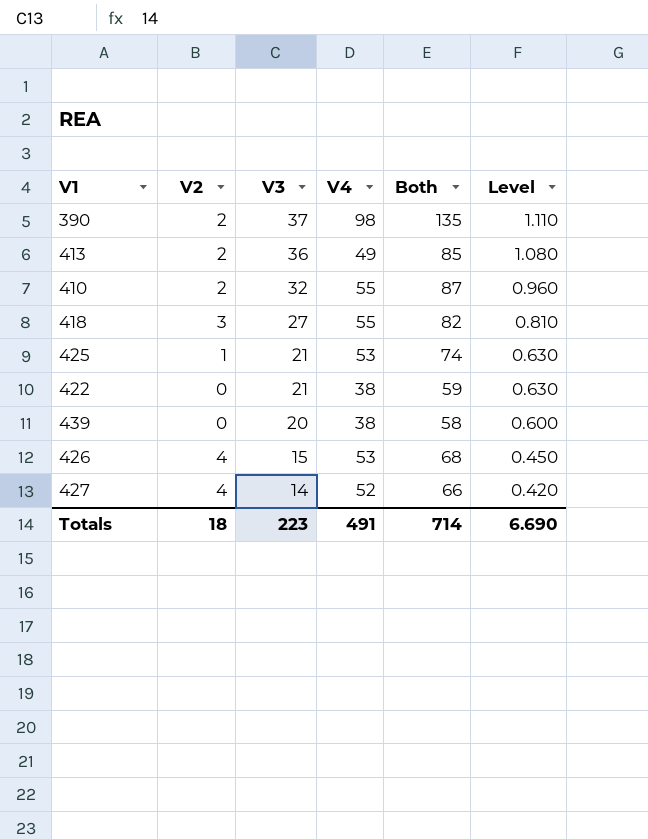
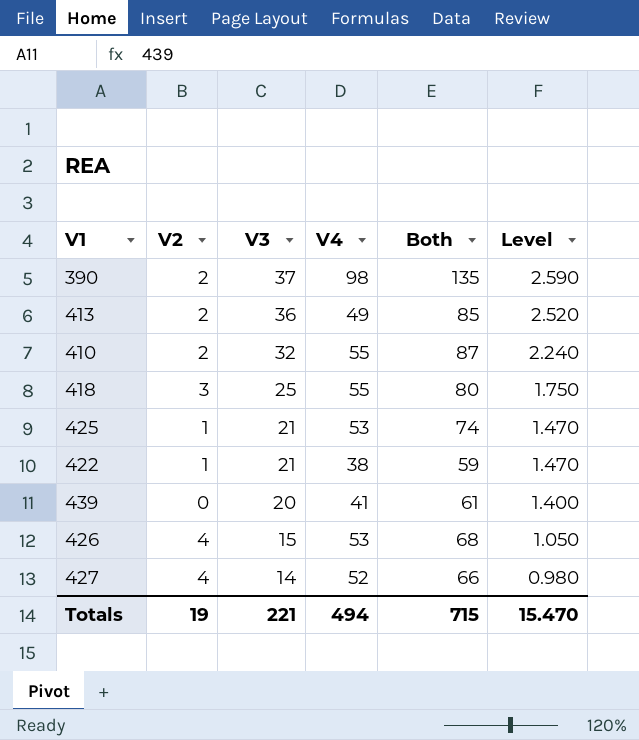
column Level | formula: [V3] * 0.03 -> [V3] * 0.07
418 | V3: 27 -> 25
418 | Both: 82 -> 80
422 | V2: 0 -> 1
439 | V4: 38 -> 41
439 | Both: 58 -> 61
Totals | V2: 18 -> 19
Totals | V3: 223 -> 221
Totals | V4: 491 -> 494
Totals | Both: 714 -> 715
Totals | Level: 6.690 -> 15.470

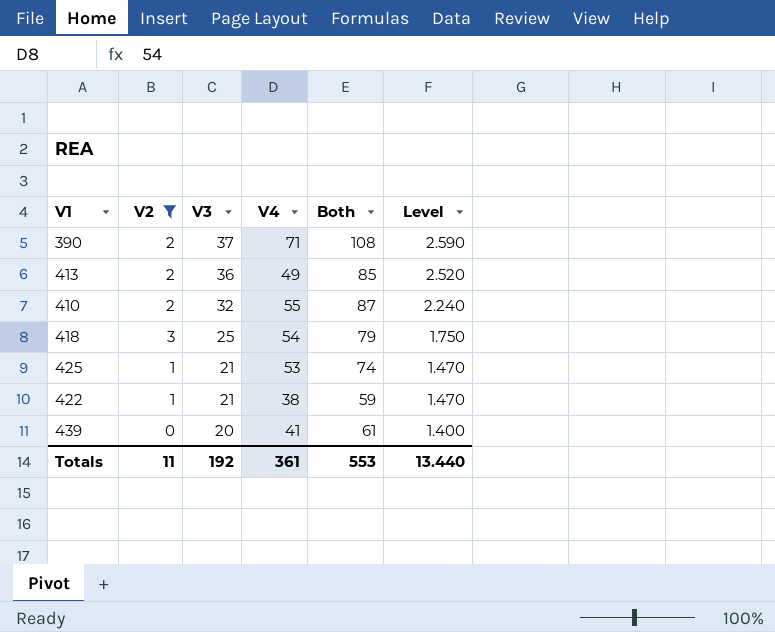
filter: none -> V2 != 4
390 | V4: 98 -> 71
390 | Both: 135 -> 108
418 | V4: 55 -> 54
418 | Both: 80 -> 79
Totals | V2: 19 -> 11
Totals | V3: 221 -> 192
Totals | V4: 494 -> 361
Totals | Both: 715 -> 553
Totals | Level: 15.470 -> 13.440

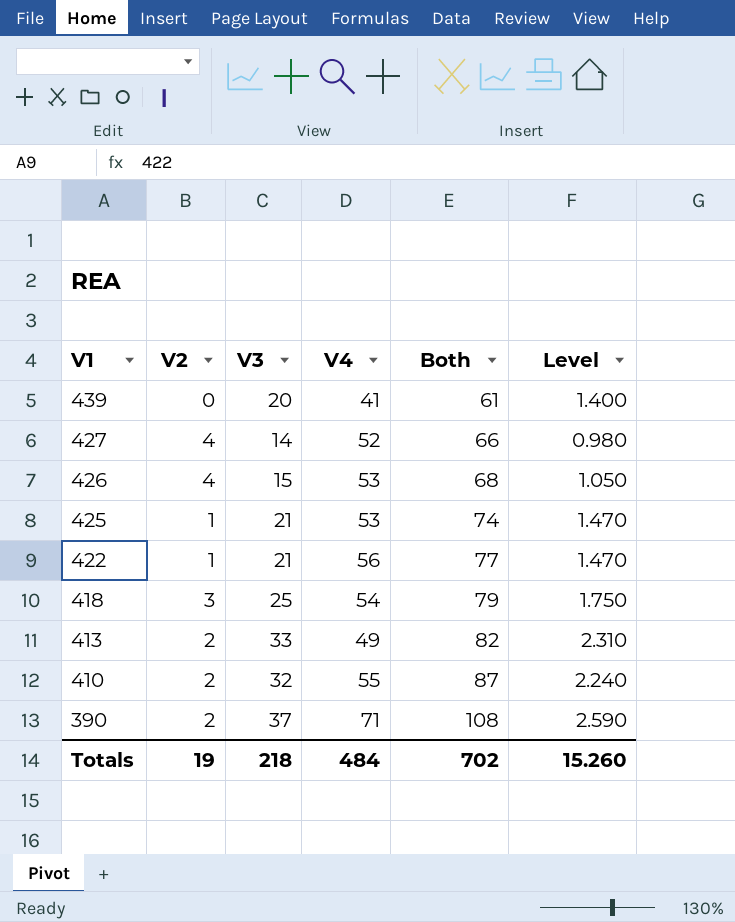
filter: V2 != 4 -> none
row order: V3 descending -> V1 descending
422 | V4: 38 -> 56
422 | Both: 59 -> 77
413 | V3: 36 -> 33
413 | Both: 85 -> 82
413 | Level: 2.520 -> 2.310
Totals | V2: 11 -> 19
Totals | V3: 192 -> 218
Totals | V4: 361 -> 484
Totals | Both: 553 -> 702
Totals | Level: 13.440 -> 15.260

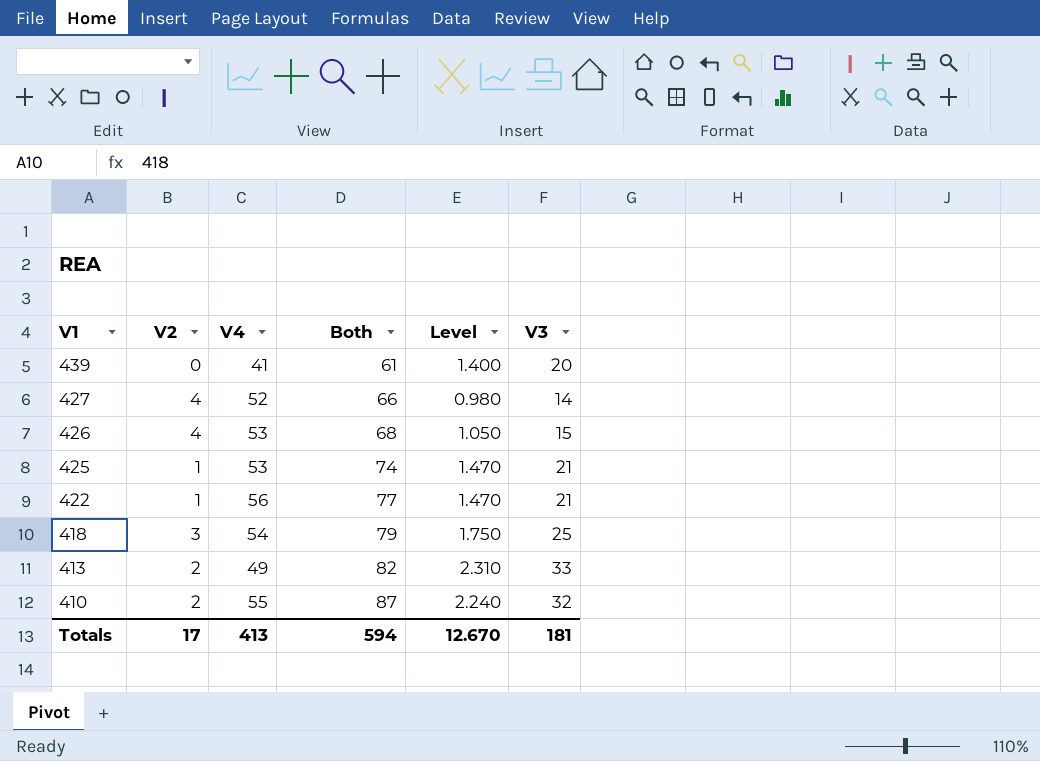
column V3 | position: 3 -> 6
row 390: 2 | 37 | 71 | 108 | 2.590 -> none
Totals | V2: 19 -> 17
Totals | V4: 484 -> 413
Totals | Both: 702 -> 594
Totals | Level: 15.260 -> 12.670
Totals | V3: 218 -> 181

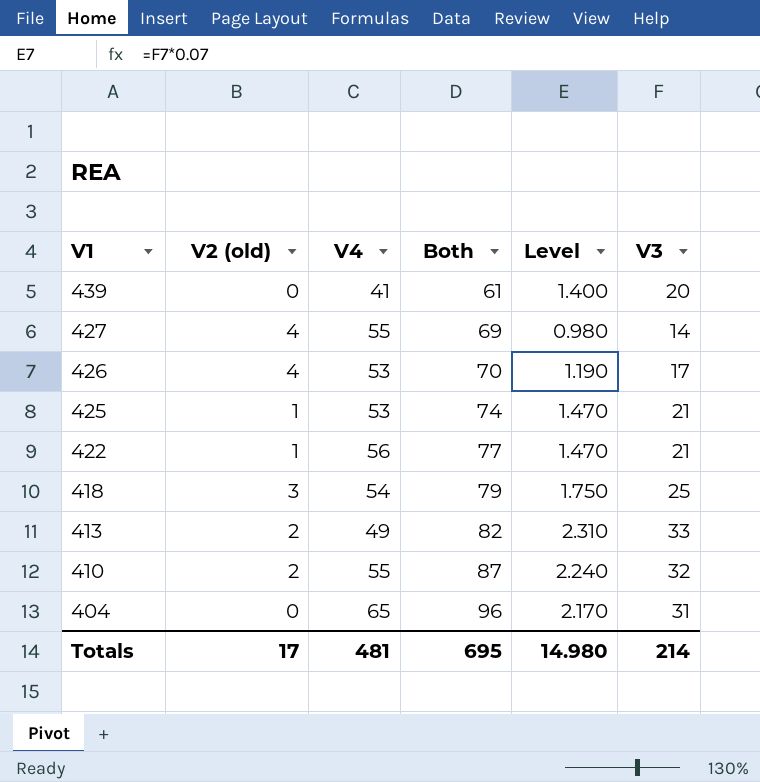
column name: V2 -> V2 (old)
427 | V4: 52 -> 55
427 | Both: 66 -> 69
426 | Both: 68 -> 70
426 | Level: 1.050 -> 1.190
426 | V3: 15 -> 17
row 404: none -> 0 | 65 | 96 | 2.170 | 31
Totals | V4: 413 -> 481
Totals | Both: 594 -> 695
Totals | Level: 12.670 -> 14.980
Totals | V3: 181 -> 214

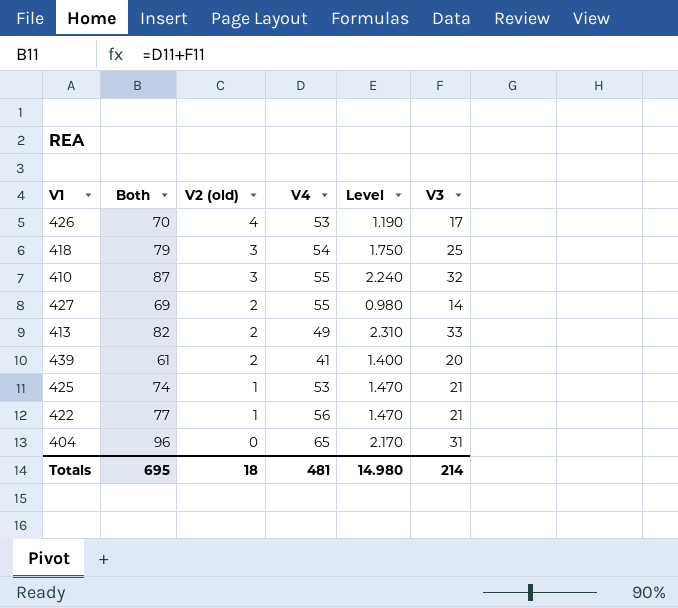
row order: V1 descending -> V2 (old) descending
column Both | position: 4 -> 2
410 | V2 (old): 2 -> 3
427 | V2 (old): 4 -> 2
439 | V2 (old): 0 -> 2
Totals | V2 (old): 17 -> 18

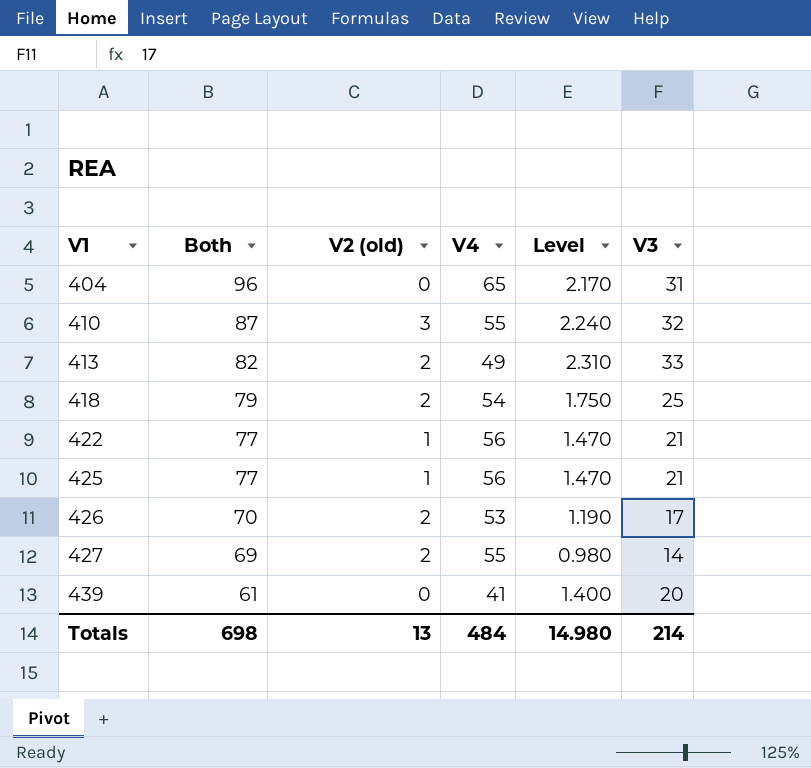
row order: V2 (old) descending -> V1 ascending
418 | V2 (old): 3 -> 2
425 | Both: 74 -> 77
425 | V4: 53 -> 56
426 | V2 (old): 4 -> 2
439 | V2 (old): 2 -> 0
Totals | Both: 695 -> 698
Totals | V2 (old): 18 -> 13
Totals | V4: 481 -> 484

